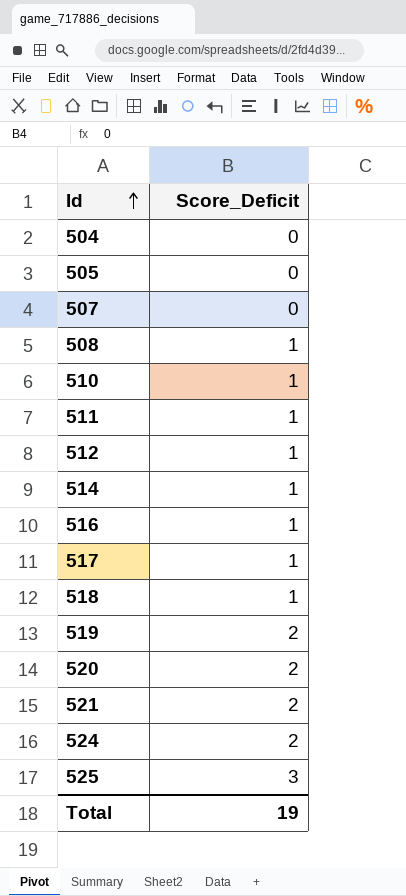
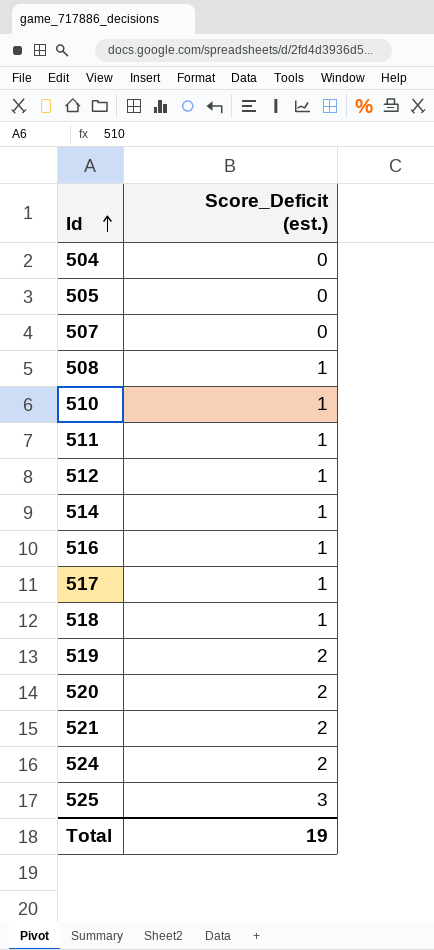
column name: Score_Deficit -> Score_Deficit (est.)

